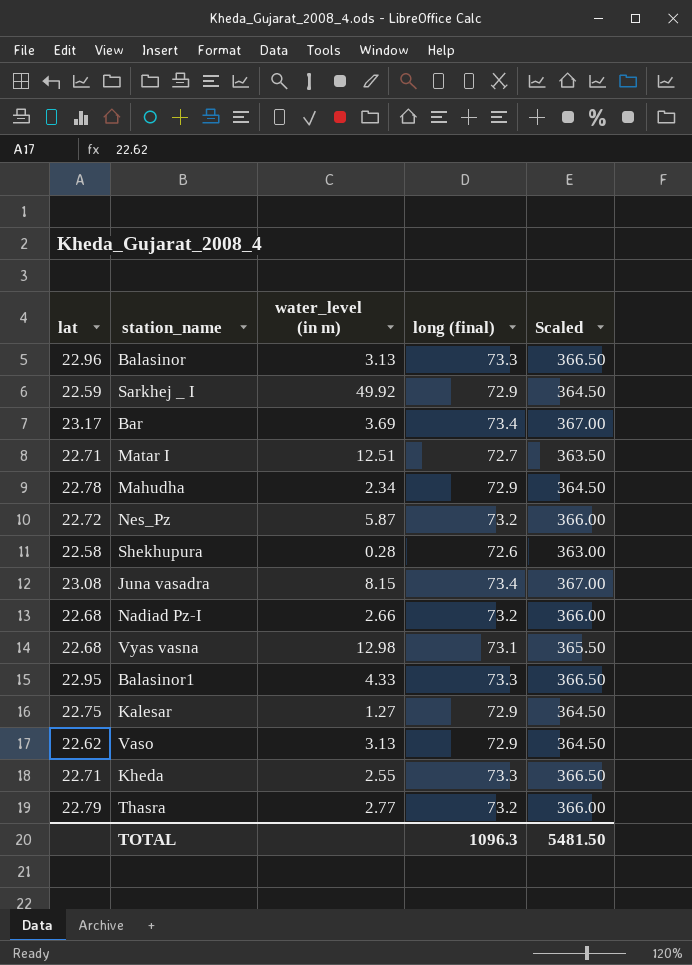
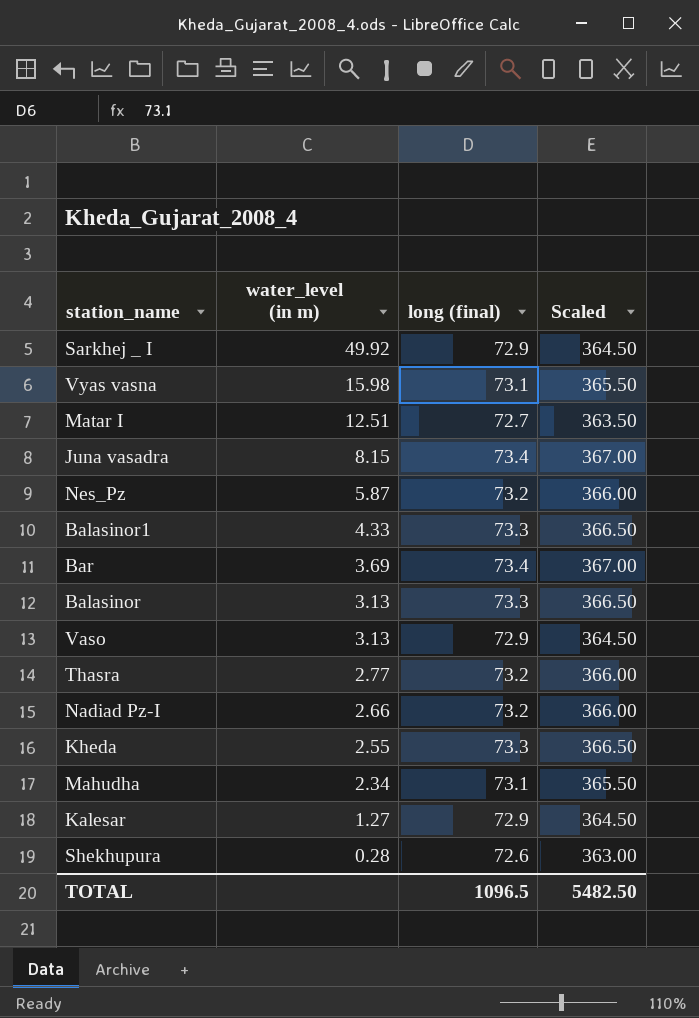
row order: none -> water_level (in m) descending
column lat | position: 1 -> none
Vyas vasna | water_level (in m): 12.98 -> 15.98
Mahudha | long (final): 72.9 -> 73.1
Mahudha | Scaled: 364.50 -> 365.50
TOTAL | long (final): 1096.3 -> 1096.5
TOTAL | Scaled: 5481.50 -> 5482.50

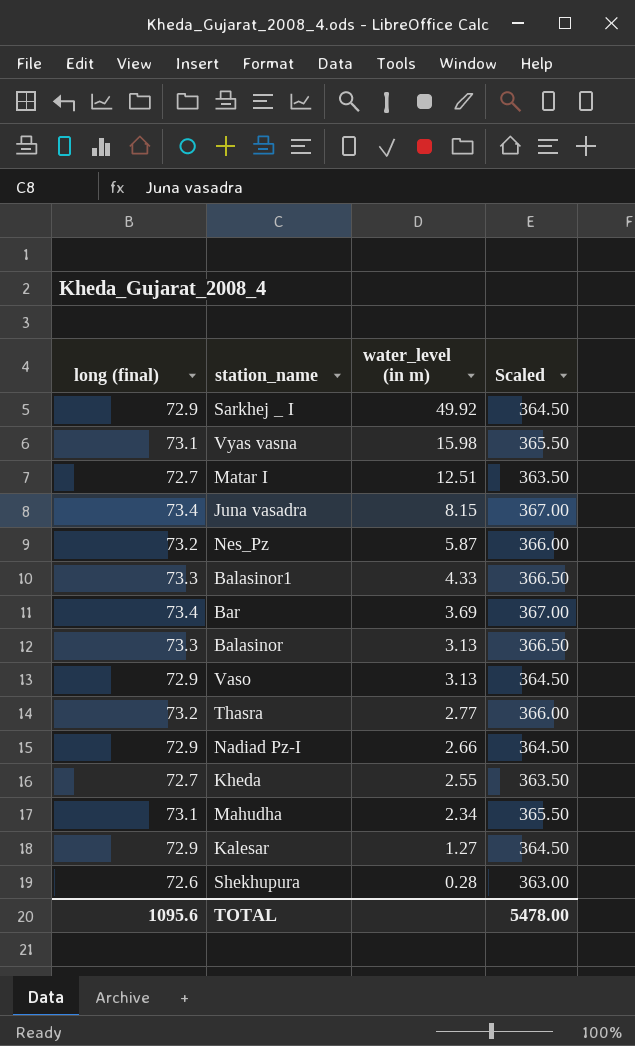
column long (final) | position: 3 -> 1
Nadiad Pz-I | long (final): 73.2 -> 72.9
Nadiad Pz-I | Scaled: 366.00 -> 364.50
Kheda | long (final): 73.3 -> 72.7
Kheda | Scaled: 366.50 -> 363.50
TOTAL | long (final): 1096.5 -> 1095.6
TOTAL | Scaled: 5482.50 -> 5478.00

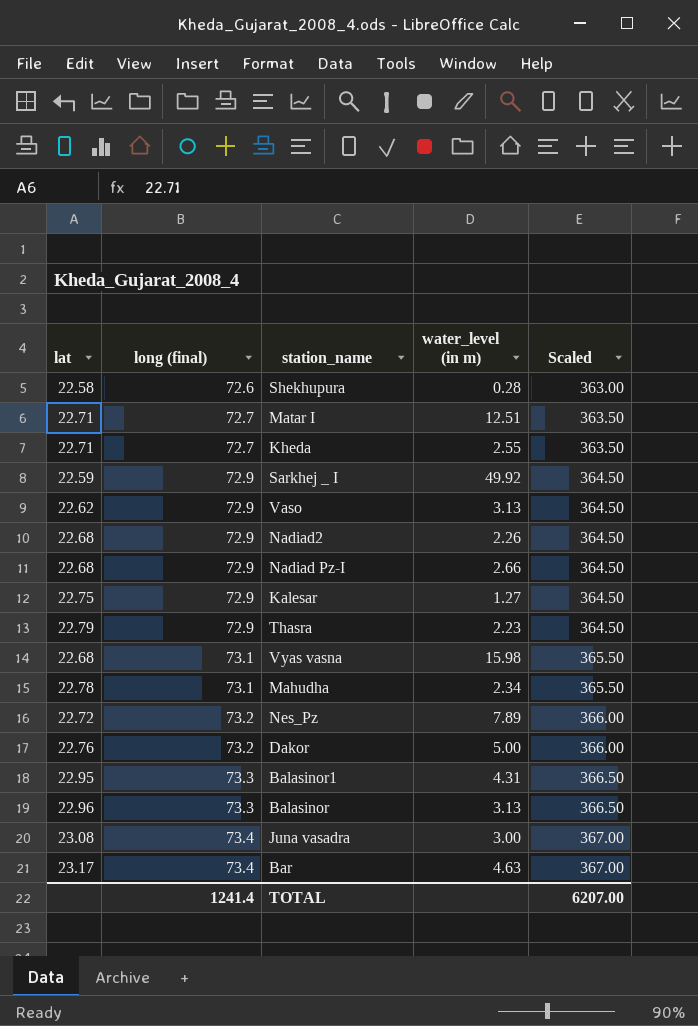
row order: water_level (in m) descending -> long (final) ascending
column lat | position: none -> 1
row Nadiad2: none -> 22.68 | 72.9 | 2.26 | 364.50
Thasra | long (final): 73.2 -> 72.9
Thasra | water_level (in m): 2.77 -> 2.23
Thasra | Scaled: 366.00 -> 364.50
Nes_Pz | water_level (in m): 5.87 -> 7.89
row Dakor: none -> 22.76 | 73.2 | 5.00 | 366.00
Balasinor1 | water_level (in m): 4.33 -> 4.31
Juna vasadra | water_level (in m): 8.15 -> 3.00
Bar | water_level (in m): 3.69 -> 4.63
TOTAL | long (final): 1095.6 -> 1241.4
TOTAL | Scaled: 5478.00 -> 6207.00

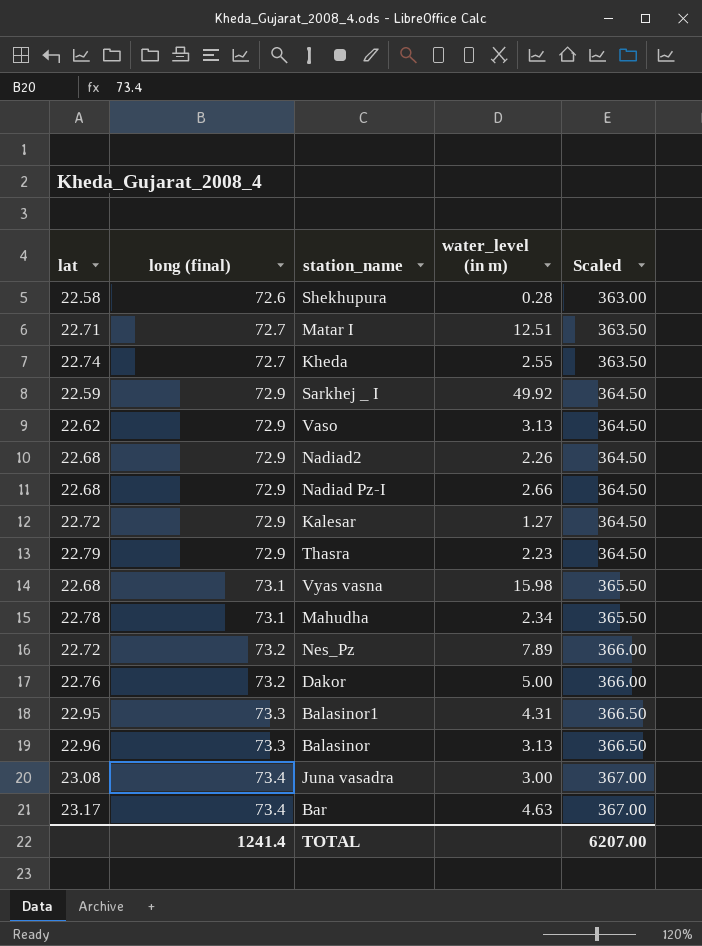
Kheda | lat: 22.71 -> 22.74
Kalesar | lat: 22.75 -> 22.72

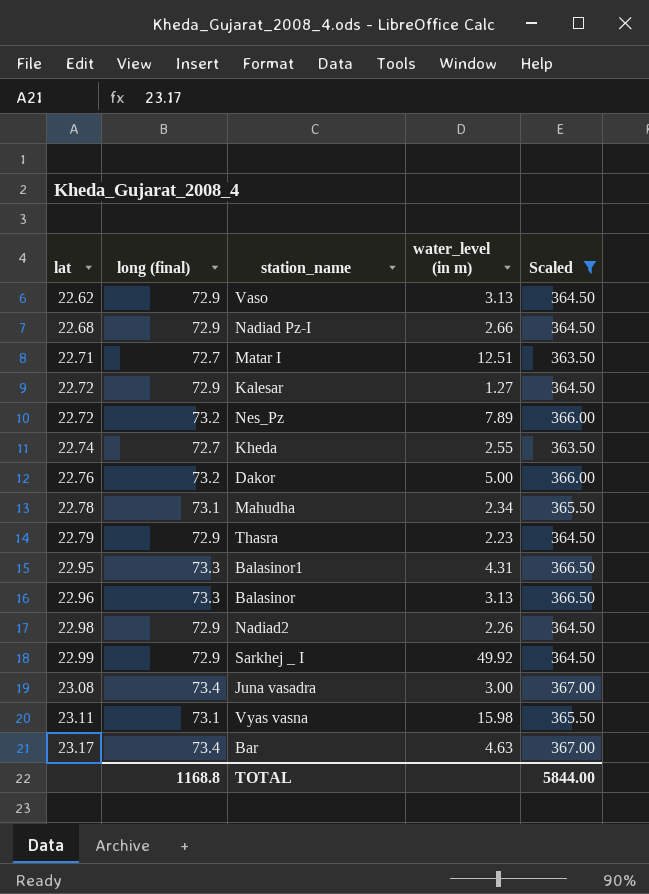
filter: none -> Scaled != 363.00
row order: long (final) ascending -> lat ascending
Nadiad2 | lat: 22.68 -> 22.98
Sarkhej _ I | lat: 22.59 -> 22.99
Vyas vasna | lat: 22.68 -> 23.11
TOTAL | long (final): 1241.4 -> 1168.8
TOTAL | Scaled: 6207.00 -> 5844.00

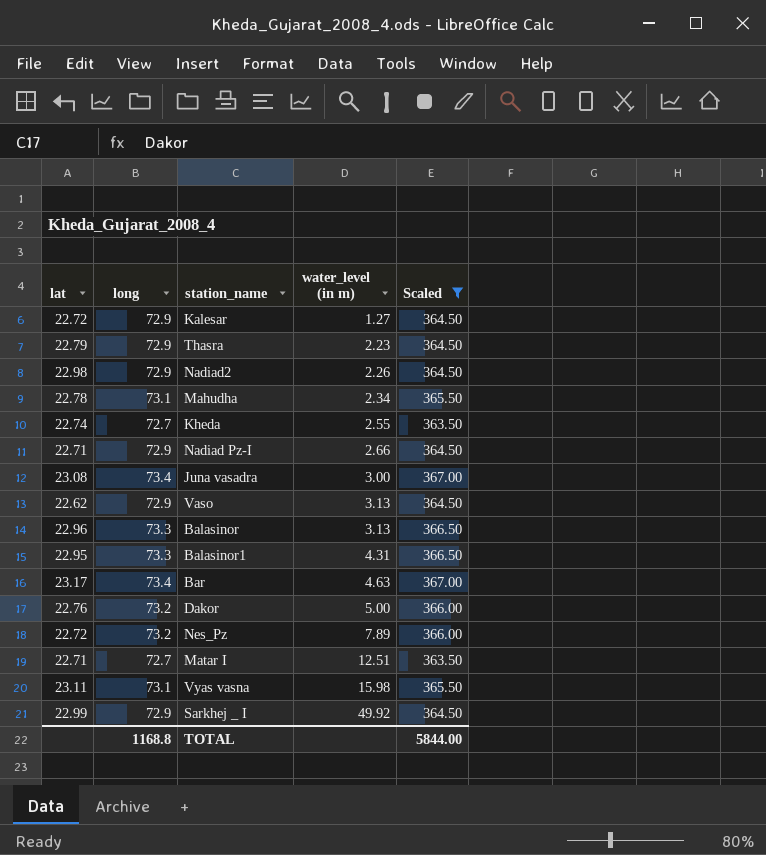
row order: lat ascending -> water_level (in m) ascending
column name: long (final) -> long
Nadiad Pz-I | lat: 22.68 -> 22.71

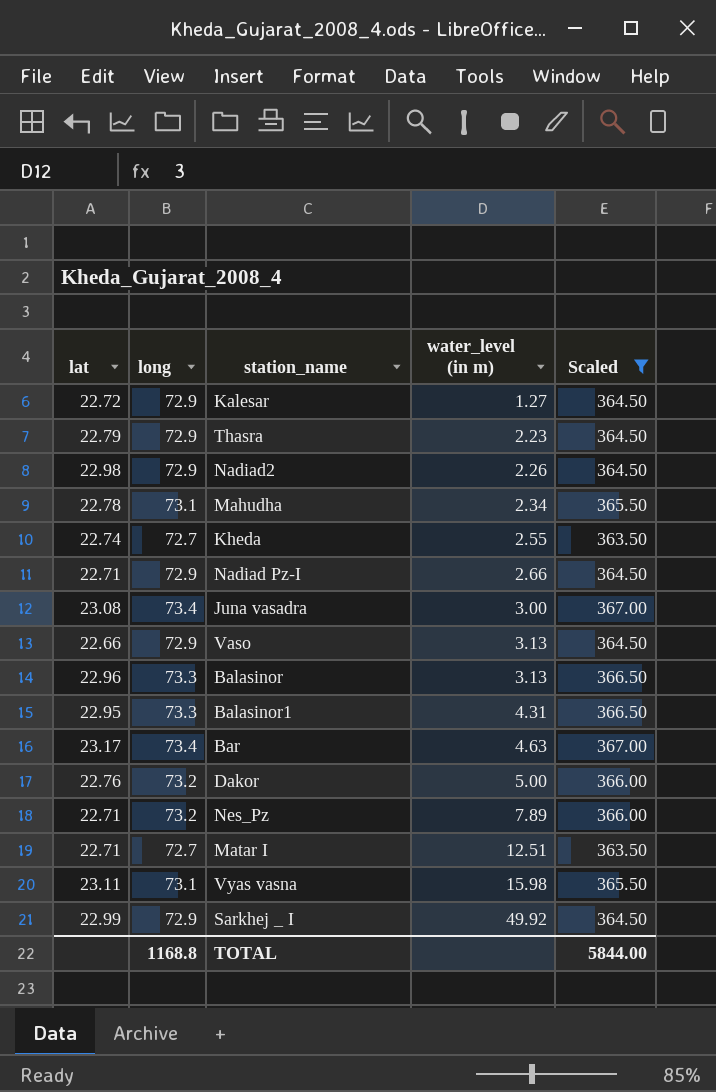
Vaso | lat: 22.62 -> 22.66
Nes_Pz | lat: 22.72 -> 22.71

